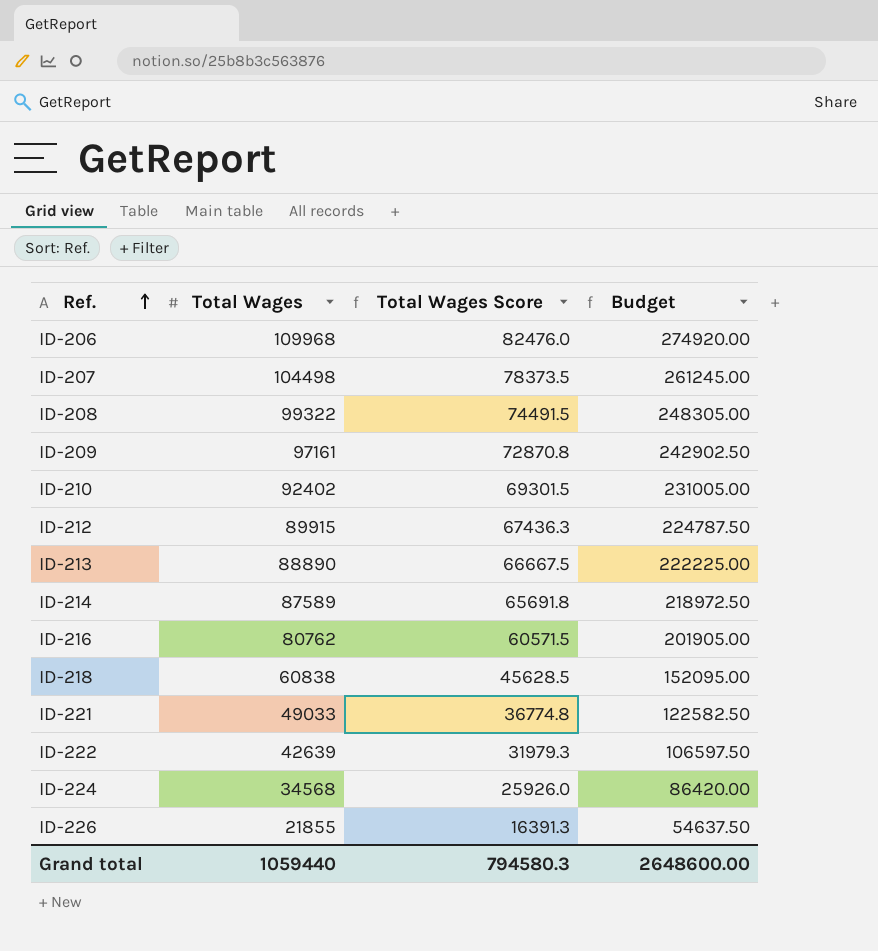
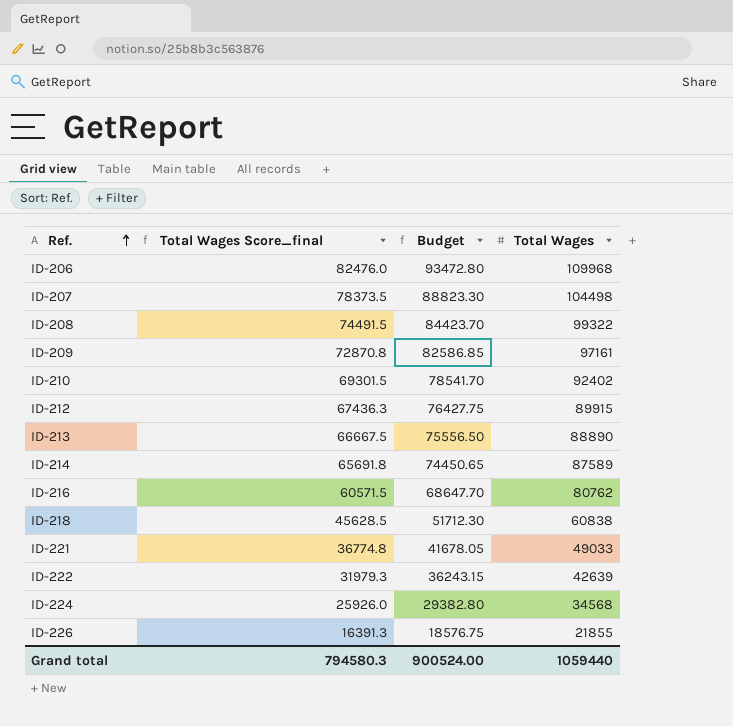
column name: Total Wages Score -> Total Wages Score_final
column Budget | formula: [Total Wages] * 2.5 -> [Total Wages] * 0.85
column Total Wages | position: 2 -> 4
Grand total | Budget: 2648600.00 -> 900524.00

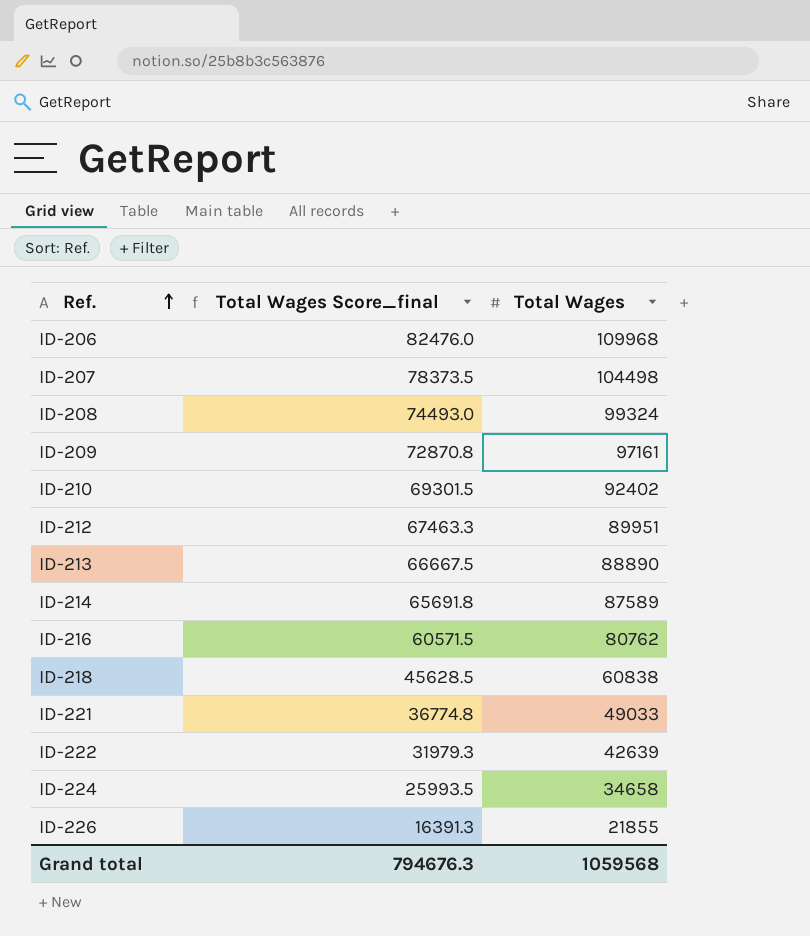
column Budget | formula: [Total Wages] * 0.85 -> none
ID-208 | Total Wages Score_final: 74491.5 -> 74493.0
ID-208 | Total Wages: 99322 -> 99324
ID-212 | Total Wages Score_final: 67436.3 -> 67463.3
ID-212 | Total Wages: 89915 -> 89951
ID-224 | Total Wages Score_final: 25926.0 -> 25993.5
ID-224 | Total Wages: 34568 -> 34658
Grand total | Total Wages Score_final: 794580.3 -> 794676.3
Grand total | Total Wages: 1059440 -> 1059568

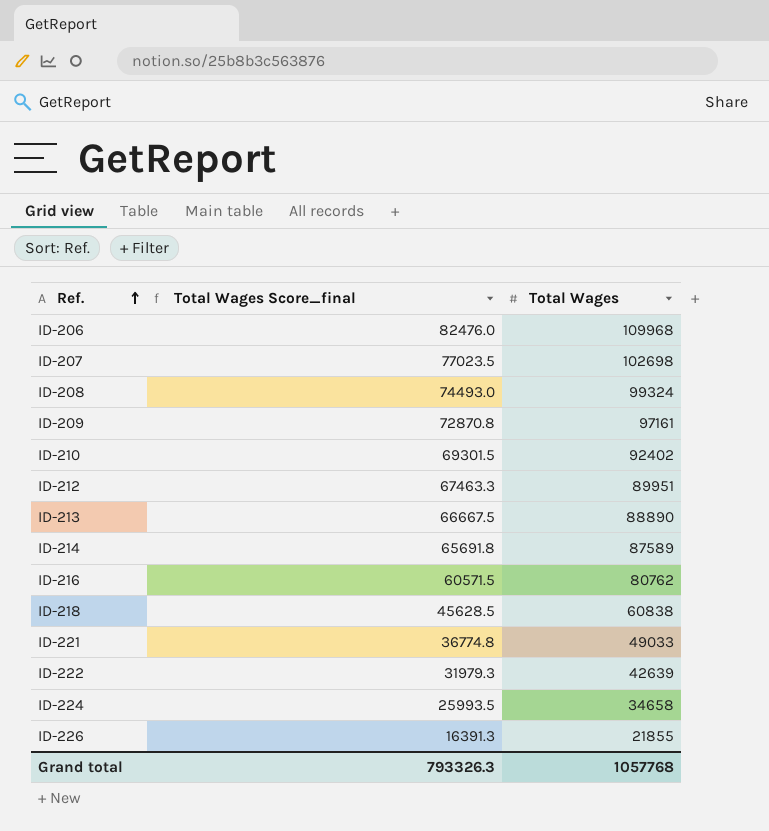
ID-207 | Total Wages Score_final: 78373.5 -> 77023.5
ID-207 | Total Wages: 104498 -> 102698
Grand total | Total Wages Score_final: 794676.3 -> 793326.3
Grand total | Total Wages: 1059568 -> 1057768

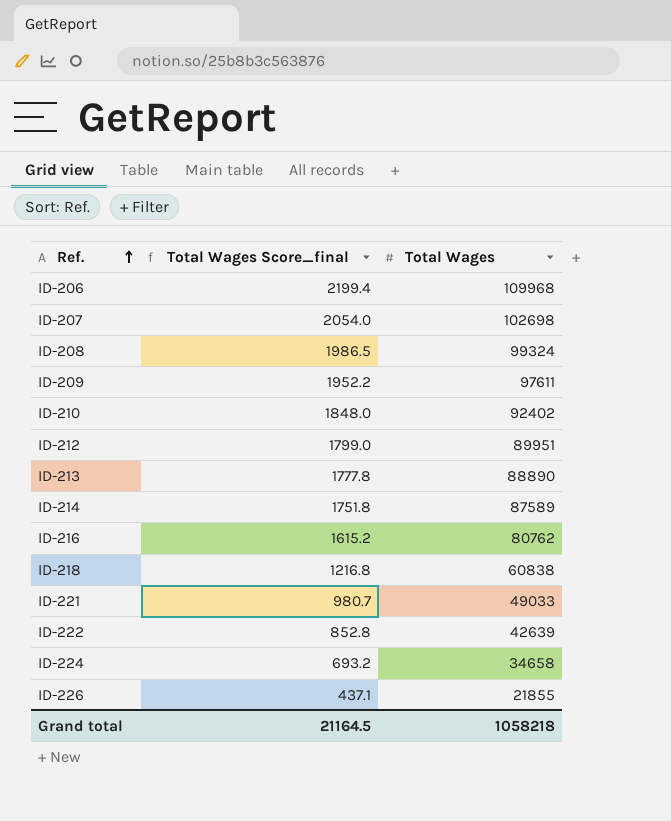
column Total Wages Score_final | formula: [Total Wages] * 0.75 -> [Total Wages] * 0.02
ID-209 | Total Wages: 97161 -> 97611
Grand total | Total Wages Score_final: 793326.3 -> 21164.5
Grand total | Total Wages: 1057768 -> 1058218

